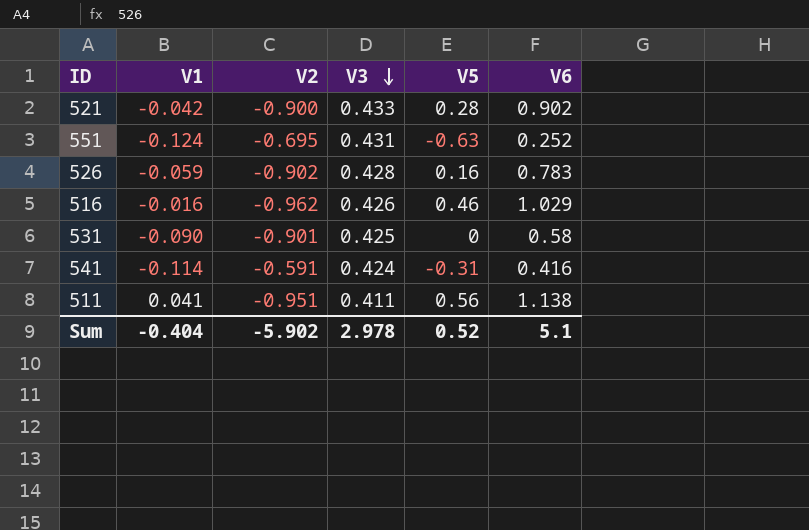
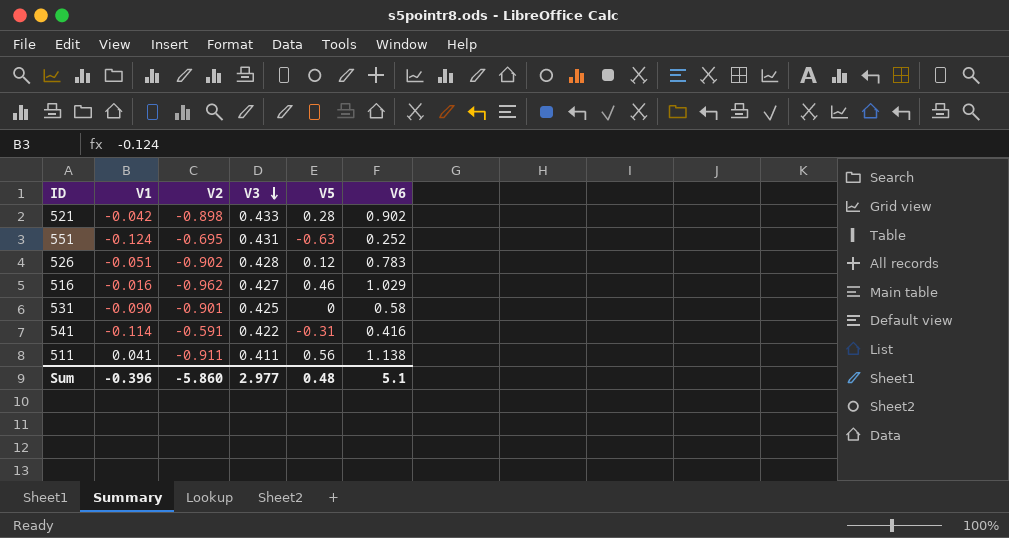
521 | V2: -0.900 -> -0.898
526 | V1: -0.059 -> -0.051
526 | V5: 0.16 -> 0.12
516 | V3: 0.426 -> 0.427
541 | V3: 0.424 -> 0.422
511 | V2: -0.951 -> -0.911
Sum | V1: -0.404 -> -0.396
Sum | V2: -5.902 -> -5.860
Sum | V3: 2.978 -> 2.977
Sum | V5: 0.52 -> 0.48

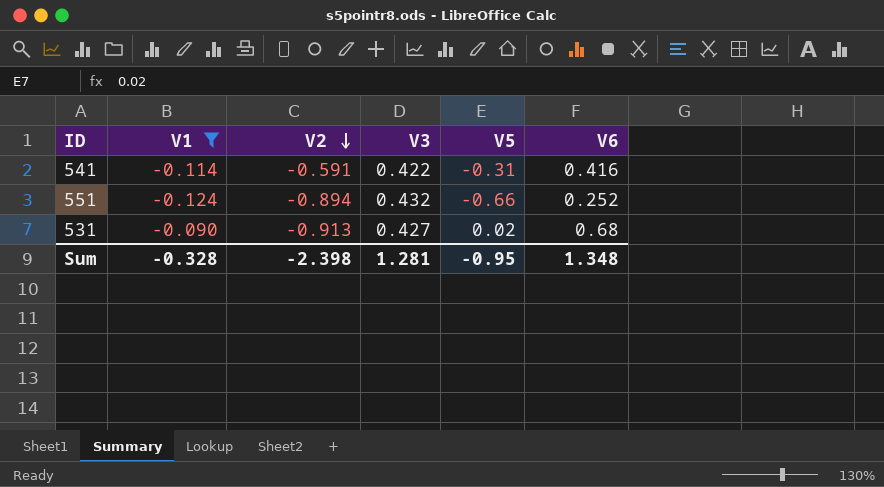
filter: none -> V1 <= -0.090
row order: V3 descending -> V2 descending
551 | V2: -0.695 -> -0.894
551 | V3: 0.431 -> 0.432
551 | V5: -0.63 -> -0.66
531 | V2: -0.901 -> -0.913
531 | V3: 0.425 -> 0.427
531 | V5: 0 -> 0.02
531 | V6: 0.58 -> 0.68
Sum | V1: -0.396 -> -0.328
Sum | V2: -5.860 -> -2.398
Sum | V3: 2.977 -> 1.281
Sum | V5: 0.48 -> -0.95
Sum | V6: 5.1 -> 1.348

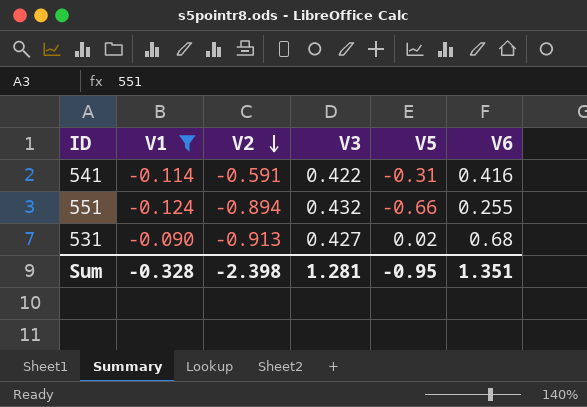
551 | V6: 0.252 -> 0.255
Sum | V6: 1.348 -> 1.351

